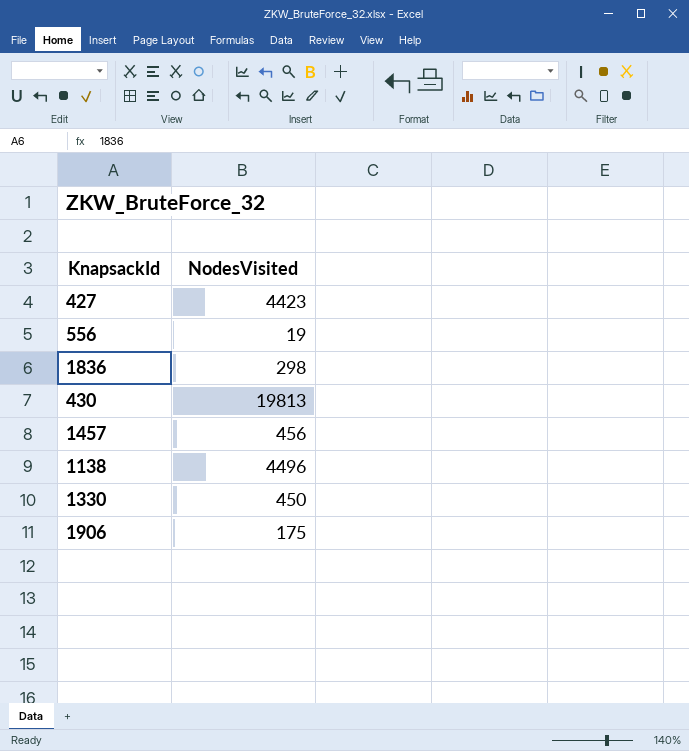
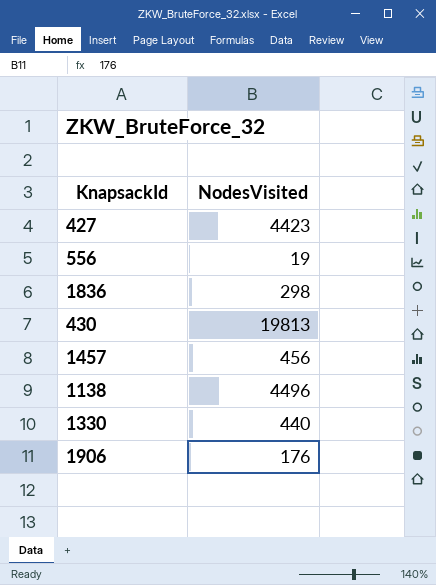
1330 | NodesVisited: 450 -> 440
1906 | NodesVisited: 175 -> 176

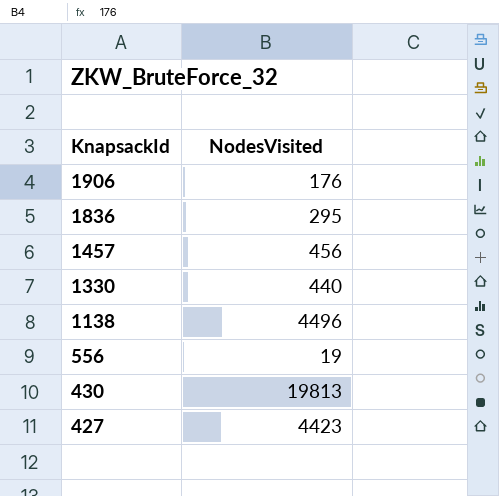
row order: none -> KnapsackId descending
1836 | NodesVisited: 298 -> 295

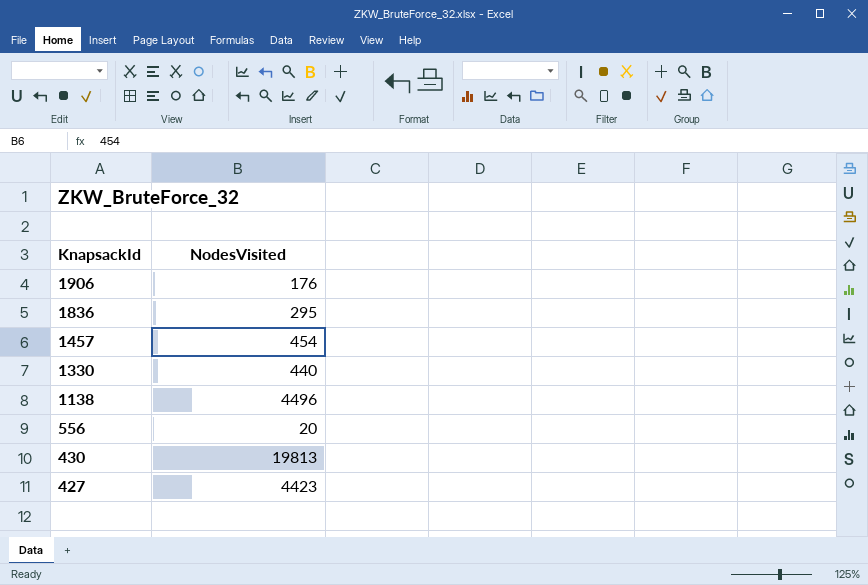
1457 | NodesVisited: 456 -> 454
556 | NodesVisited: 19 -> 20

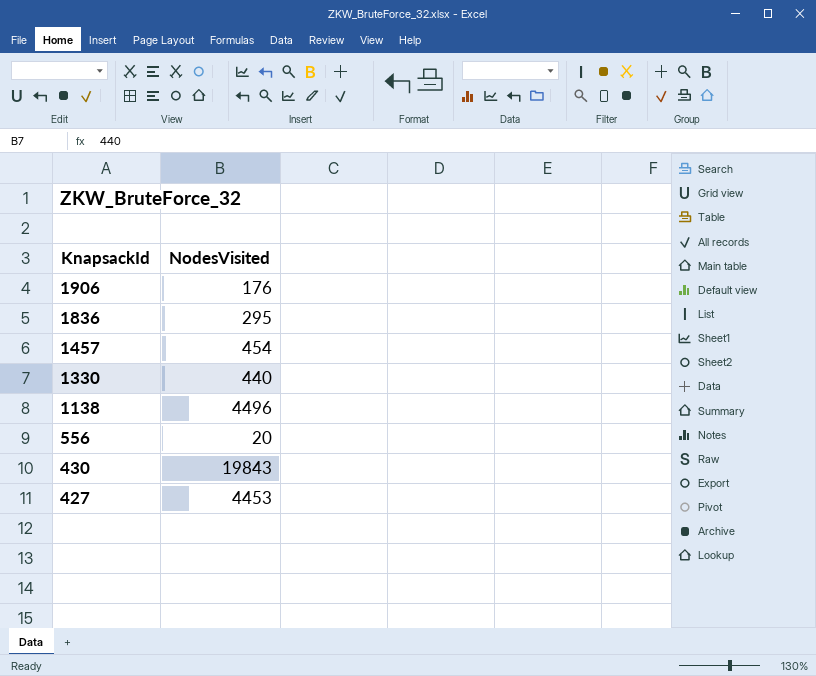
430 | NodesVisited: 19813 -> 19843
427 | NodesVisited: 4423 -> 4453

